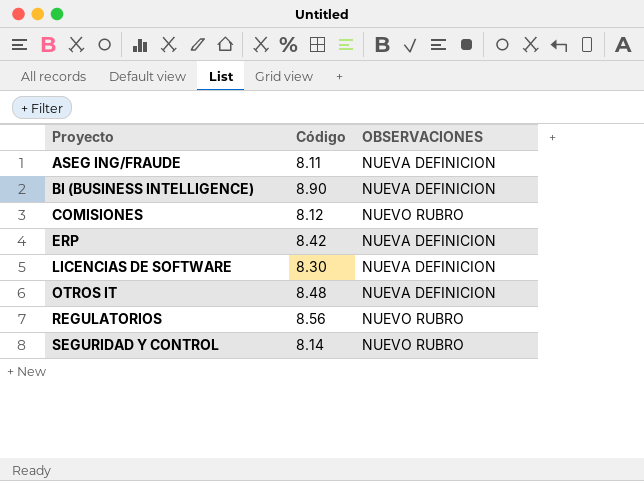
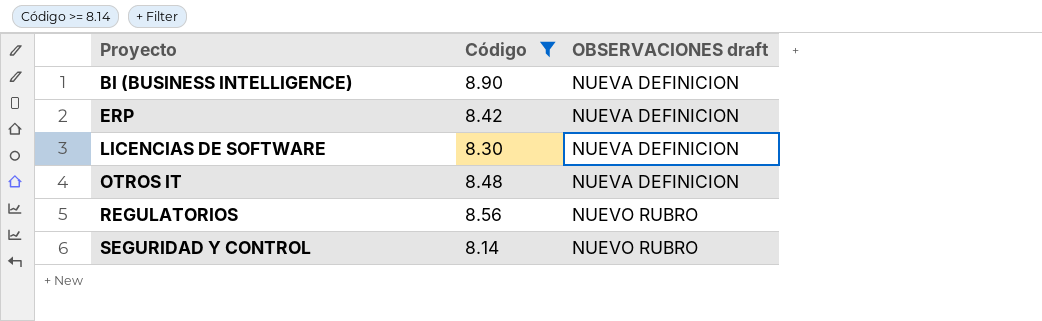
filter: none -> Código >= 8.14
column name: OBSERVACIONES -> OBSERVACIONES draft

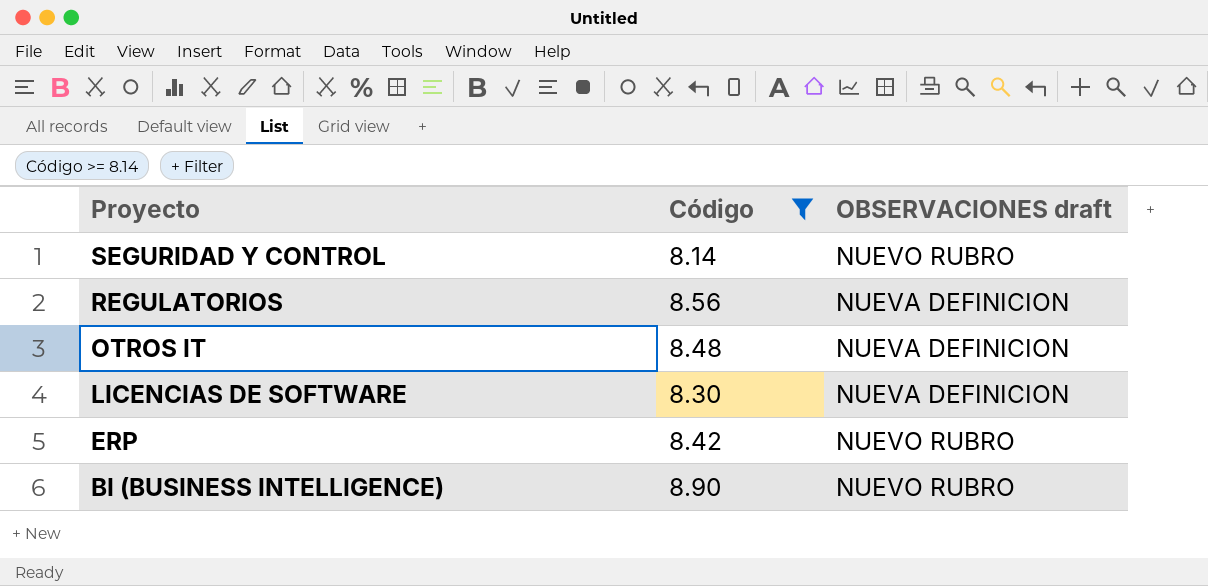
row order: Proyecto ascending -> Proyecto descending
REGULATORIOS | OBSERVACIONES draft: NUEVO RUBRO -> NUEVA DEFINICION
ERP | OBSERVACIONES draft: NUEVA DEFINICION -> NUEVO RUBRO
BI (BUSINESS INTELLIGENCE) | OBSERVACIONES draft: NUEVA DEFINICION -> NUEVO RUBRO

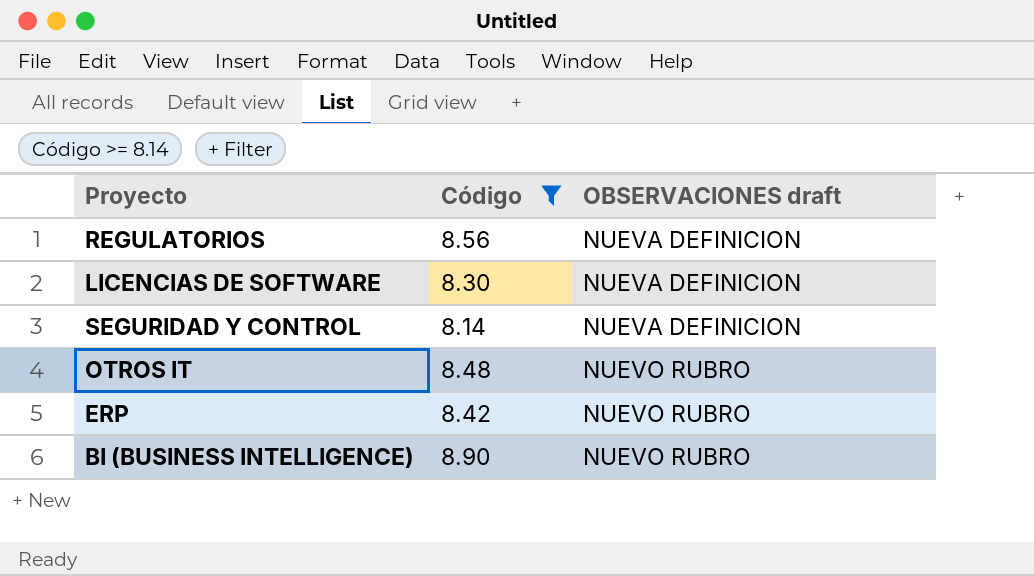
row order: Proyecto descending -> OBSERVACIONES draft ascending
SEGURIDAD Y CONTROL | OBSERVACIONES draft: NUEVO RUBRO -> NUEVA DEFINICION
OTROS IT | OBSERVACIONES draft: NUEVA DEFINICION -> NUEVO RUBRO

